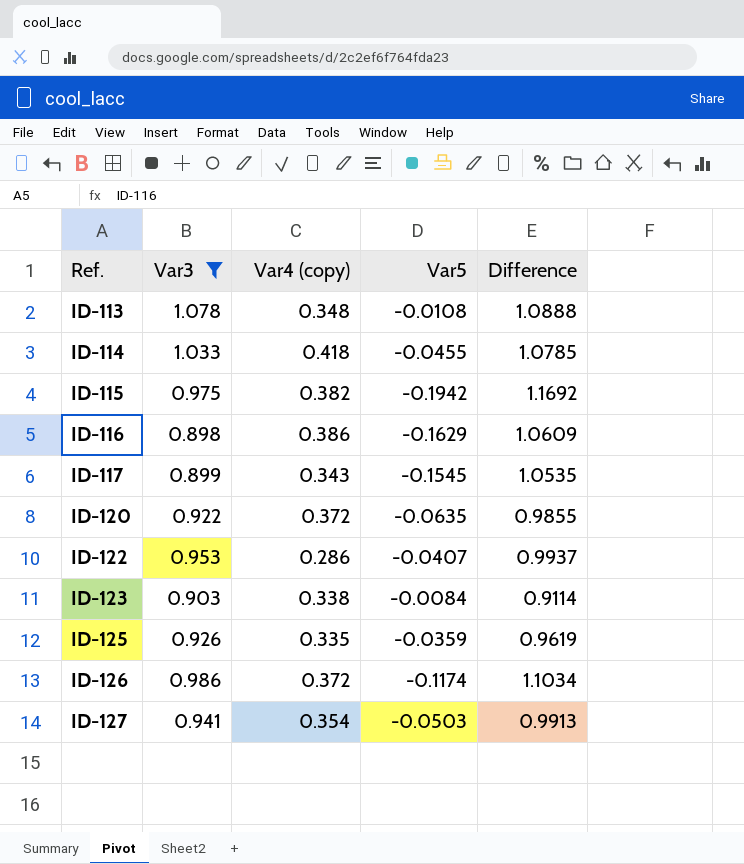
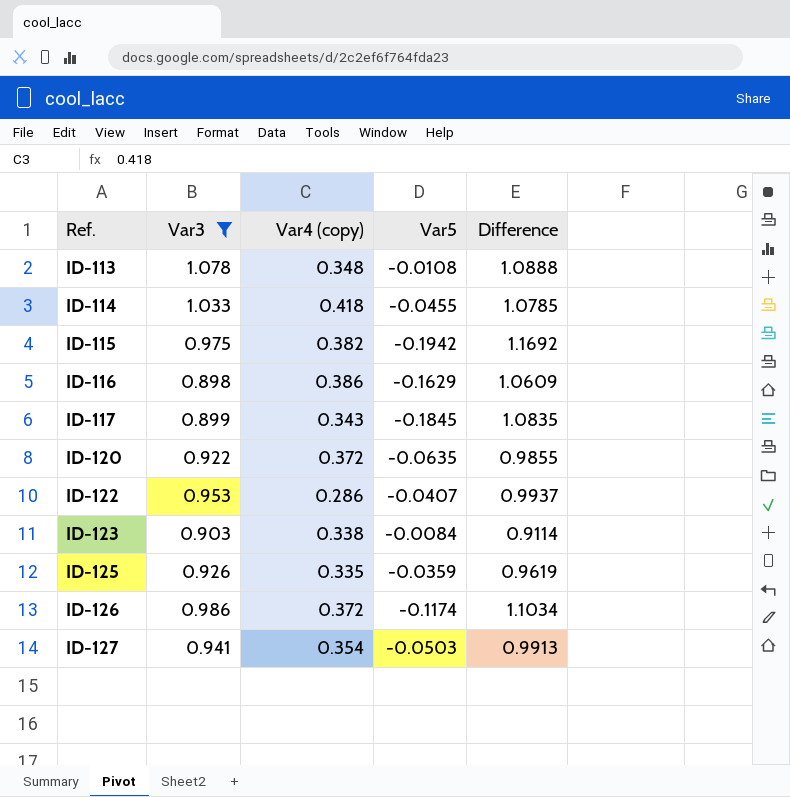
ID-117 | Var5: -0.1545 -> -0.1845
ID-117 | Difference: 1.0535 -> 1.0835

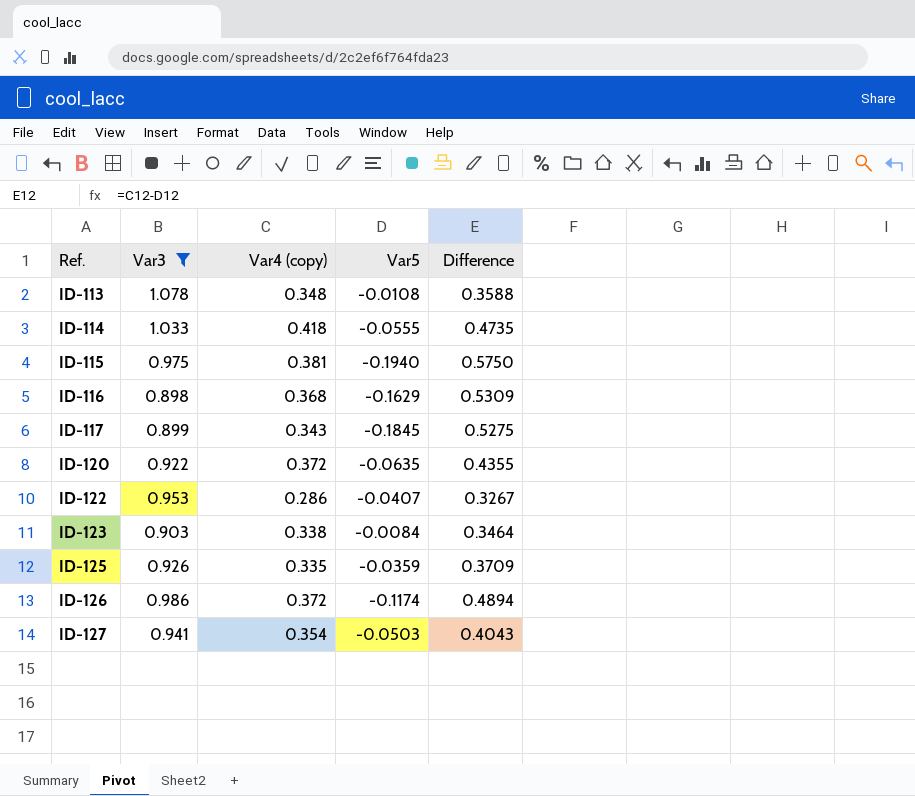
column Difference | formula: [Var3] - [Var5] -> [Var4 (copy)] - [Var5]
ID-114 | Var5: -0.0455 -> -0.0555
ID-115 | Var4 (copy): 0.382 -> 0.381
ID-115 | Var5: -0.1942 -> -0.1940
ID-116 | Var4 (copy): 0.386 -> 0.368

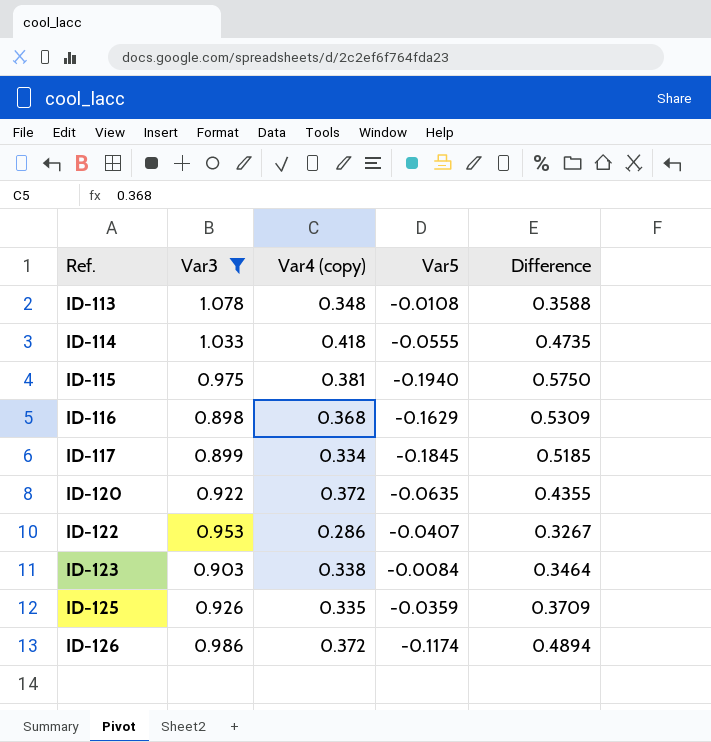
row ID-127: 0.941 | 0.354 | -0.0503 | 0.4043 -> none
ID-117 | Var4 (copy): 0.343 -> 0.334
ID-117 | Difference: 0.5275 -> 0.5185

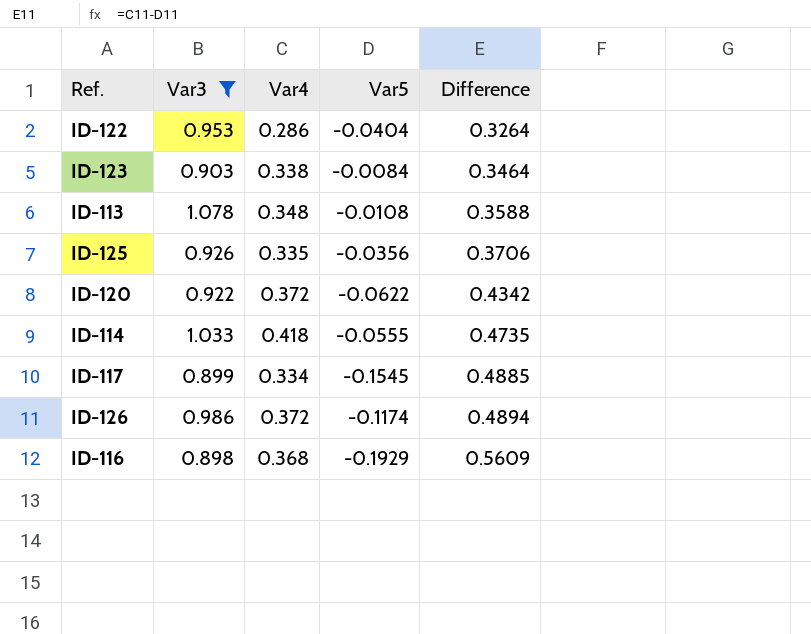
row order: Ref. ascending -> Difference ascending
column name: Var4 (copy) -> Var4
row ID-115: 0.975 | 0.381 | -0.1940 | 0.5750 -> none
ID-122 | Var5: -0.0407 -> -0.0404
ID-122 | Difference: 0.3267 -> 0.3264
ID-125 | Var5: -0.0359 -> -0.0356
ID-125 | Difference: 0.3709 -> 0.3706
ID-120 | Var5: -0.0635 -> -0.0622
ID-120 | Difference: 0.4355 -> 0.4342
ID-117 | Var5: -0.1845 -> -0.1545
ID-117 | Difference: 0.5185 -> 0.4885
ID-116 | Var5: -0.1629 -> -0.1929
ID-116 | Difference: 0.5309 -> 0.5609

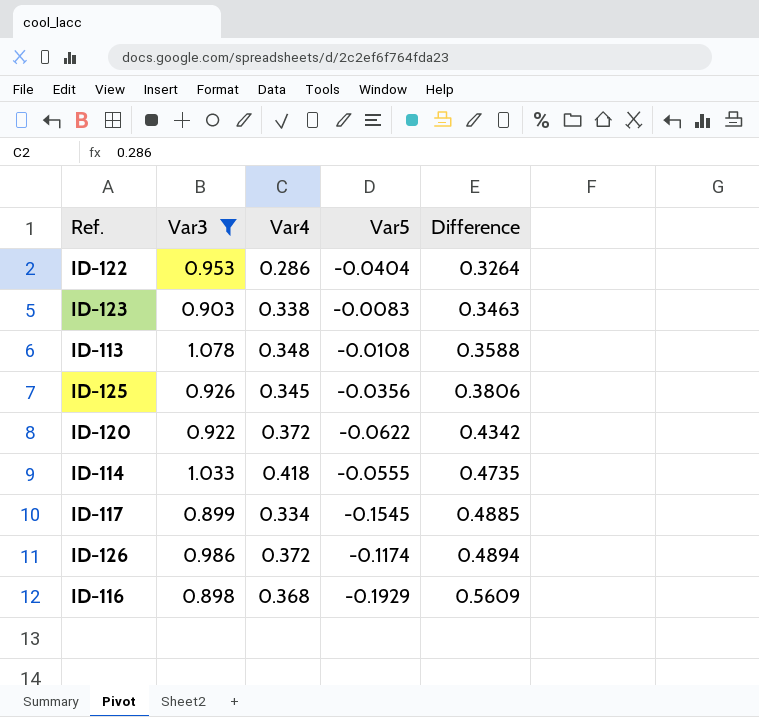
ID-123 | Var5: -0.0084 -> -0.0083
ID-123 | Difference: 0.3464 -> 0.3463
ID-125 | Var4: 0.335 -> 0.345
ID-125 | Difference: 0.3706 -> 0.3806

